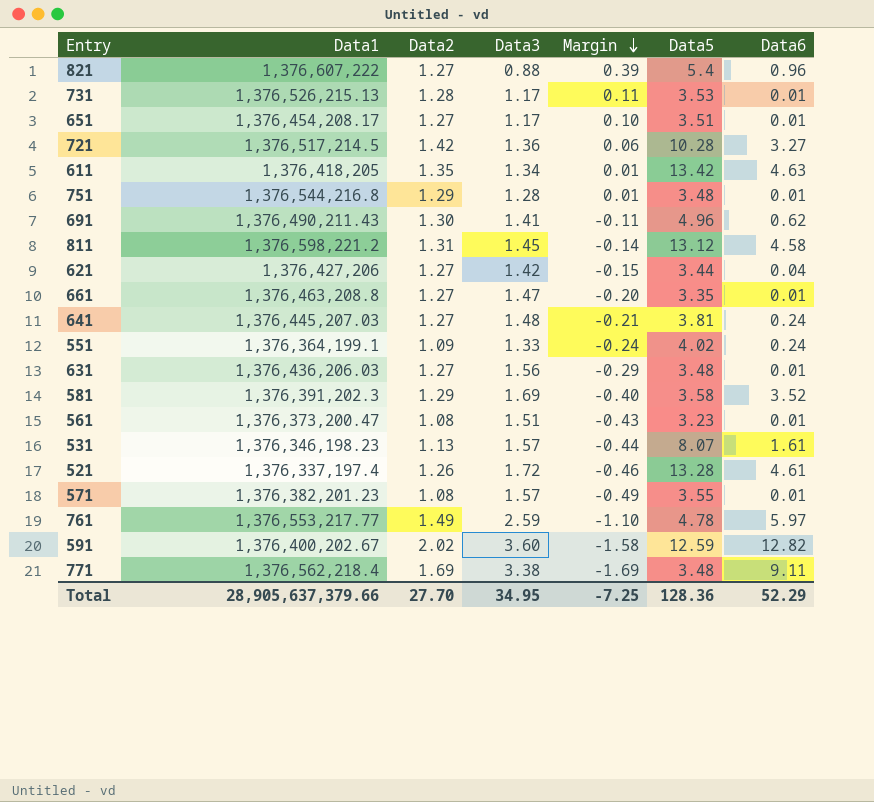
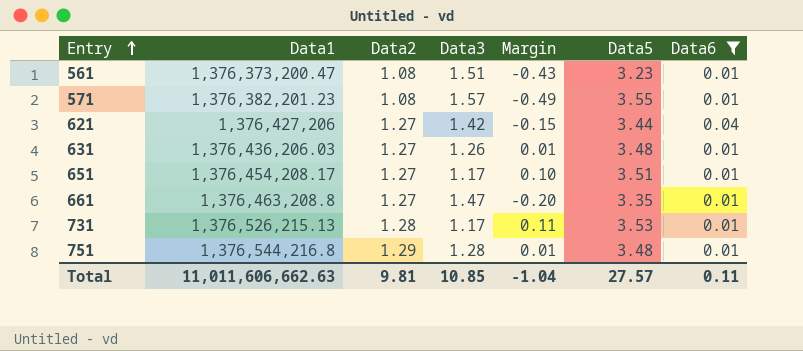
filter: none -> Data6 <= 0.04
row order: Margin descending -> Entry ascending
631 | Data3: 1.56 -> 1.26
631 | Margin: -0.29 -> 0.01
Total | Data1: 28,905,637,379.66 -> 11,011,606,662.63
Total | Data2: 27.70 -> 9.81
Total | Data3: 34.95 -> 10.85
Total | Margin: -7.25 -> -1.04
Total | Data5: 128.36 -> 27.57
Total | Data6: 52.29 -> 0.11

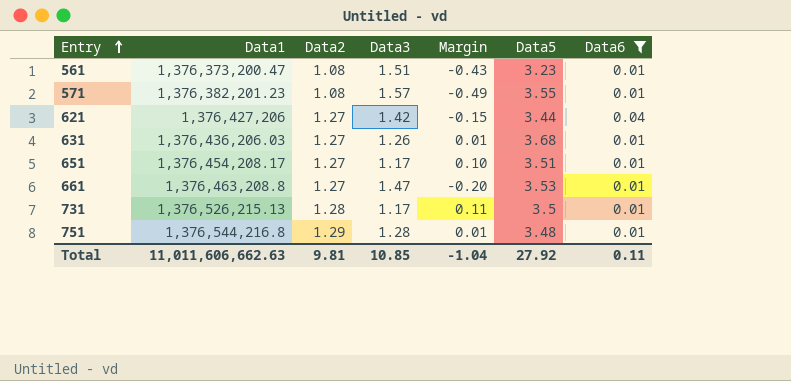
631 | Data5: 3.48 -> 3.68
661 | Data5: 3.35 -> 3.53
731 | Data5: 3.53 -> 3.5
Total | Data5: 27.57 -> 27.92

